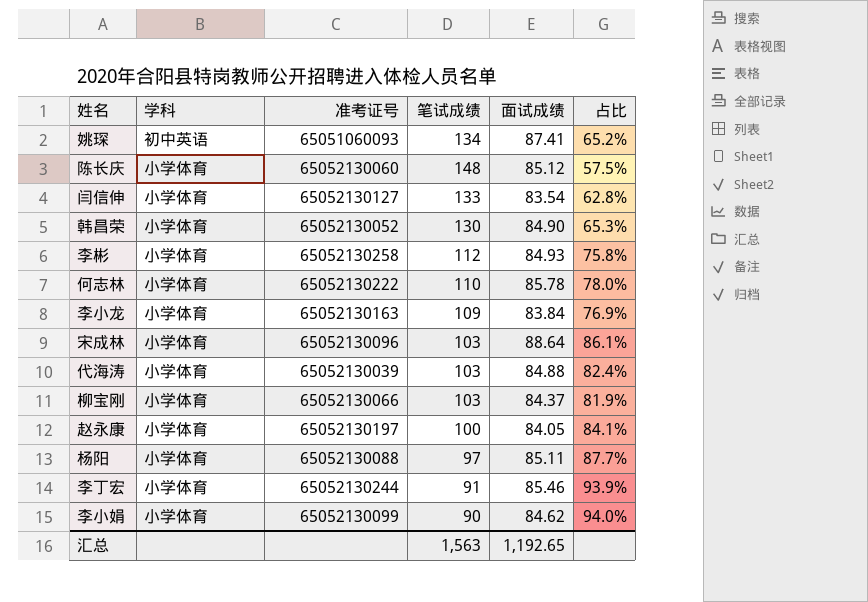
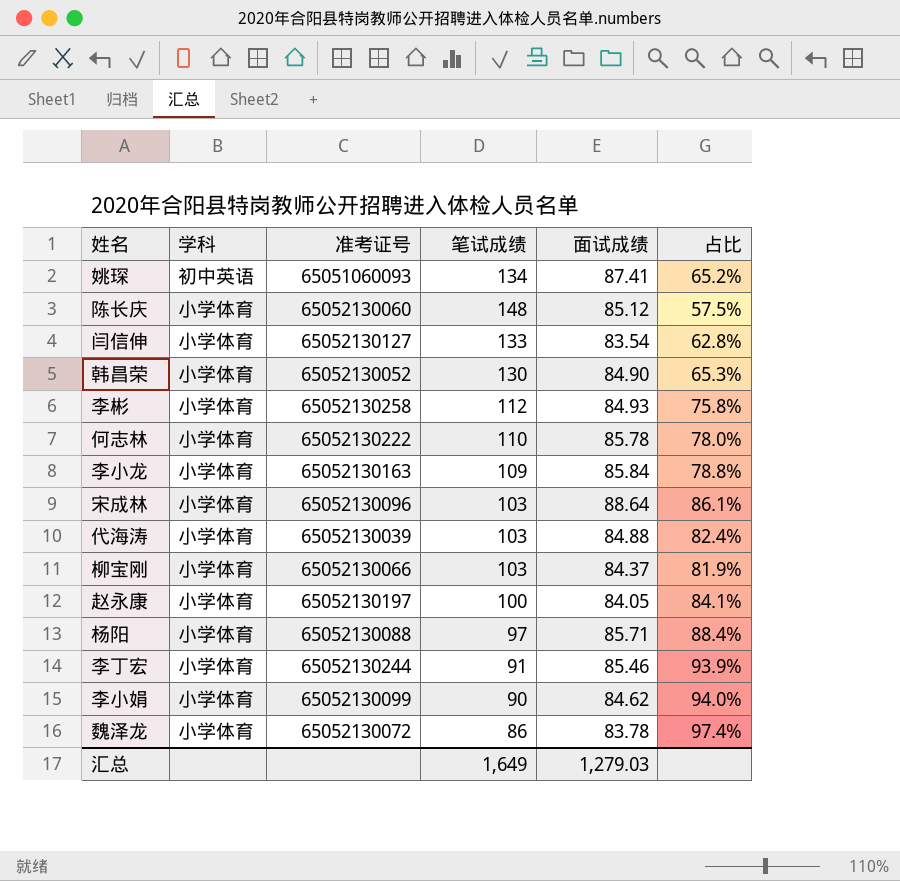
李小龙 | 面试成绩: 83.84 -> 85.84
李小龙 | 占比: 76.9% -> 78.8%
杨阳 | 面试成绩: 85.11 -> 85.71
杨阳 | 占比: 87.7% -> 88.4%
row 魏泽龙: none -> 小学体育 | 65052130072 | 86 | 83.78 | 97.4%
汇总 | 笔试成绩: 1,563 -> 1,649
汇总 | 面试成绩: 1,192.65 -> 1,279.03

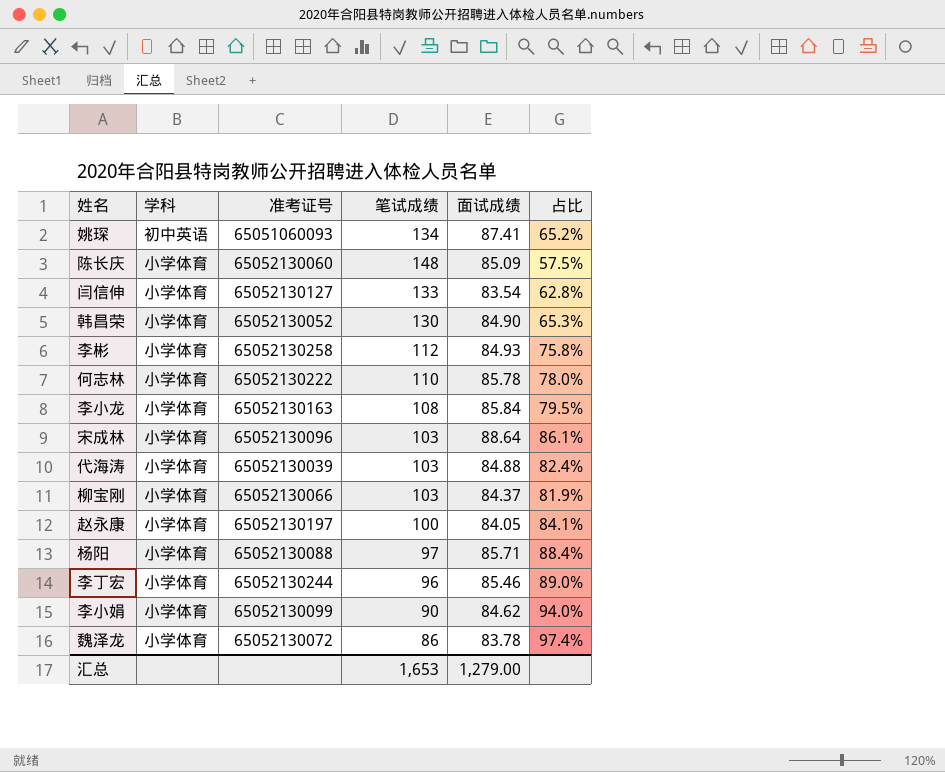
陈长庆 | 面试成绩: 85.12 -> 85.09
李小龙 | 笔试成绩: 109 -> 108
李小龙 | 占比: 78.8% -> 79.5%
李丁宏 | 笔试成绩: 91 -> 96
李丁宏 | 占比: 93.9% -> 89.0%
汇总 | 笔试成绩: 1,649 -> 1,653
汇总 | 面试成绩: 1,279.03 -> 1,279.00

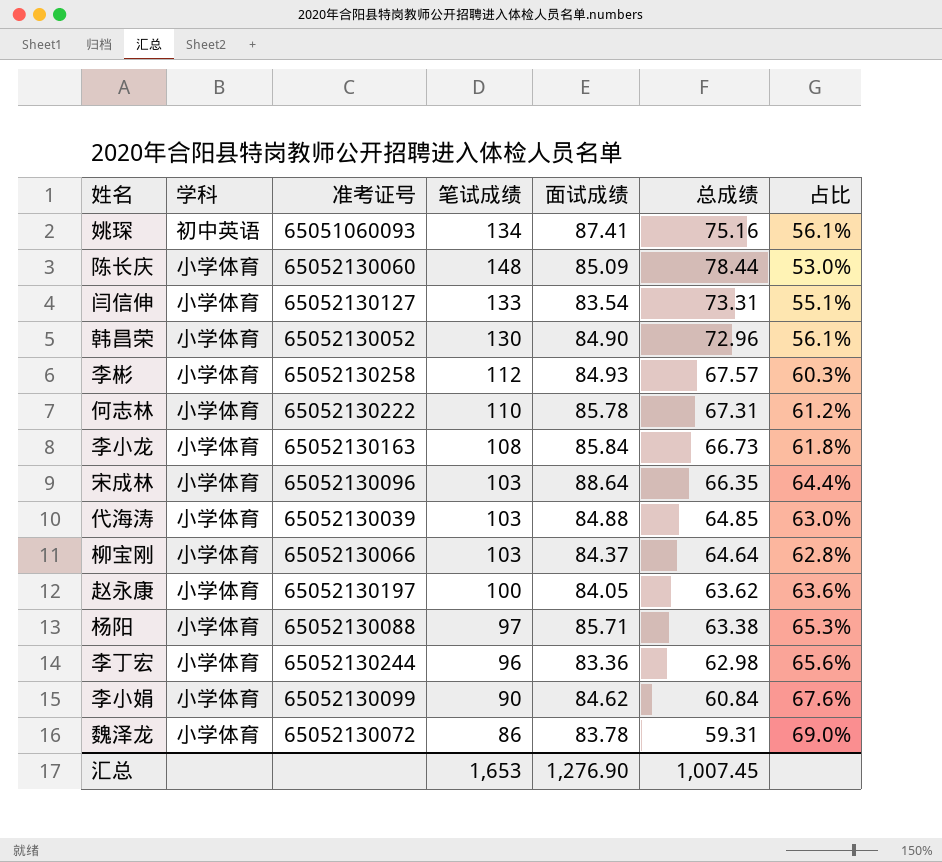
column 总成绩 | position: none -> 6
column 占比 | formula: [面试成绩] / [笔试成绩] -> [总成绩] / [笔试成绩]
李丁宏 | 面试成绩: 85.46 -> 83.36
汇总 | 面试成绩: 1,279.00 -> 1,276.90

